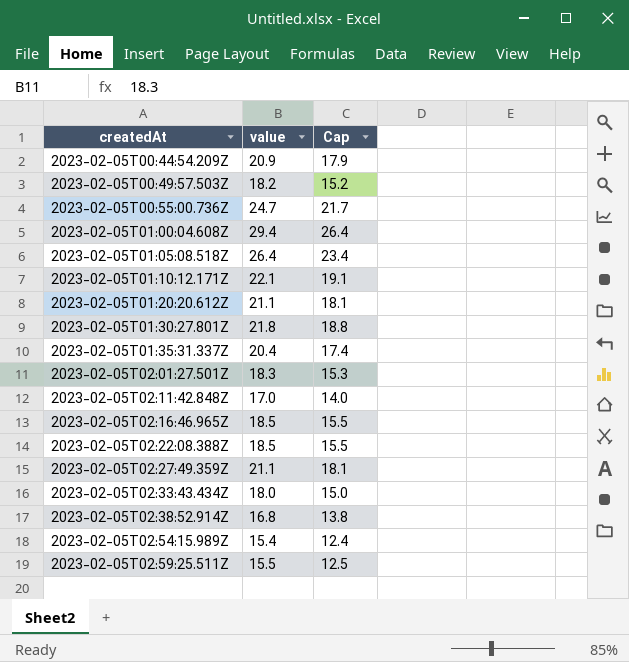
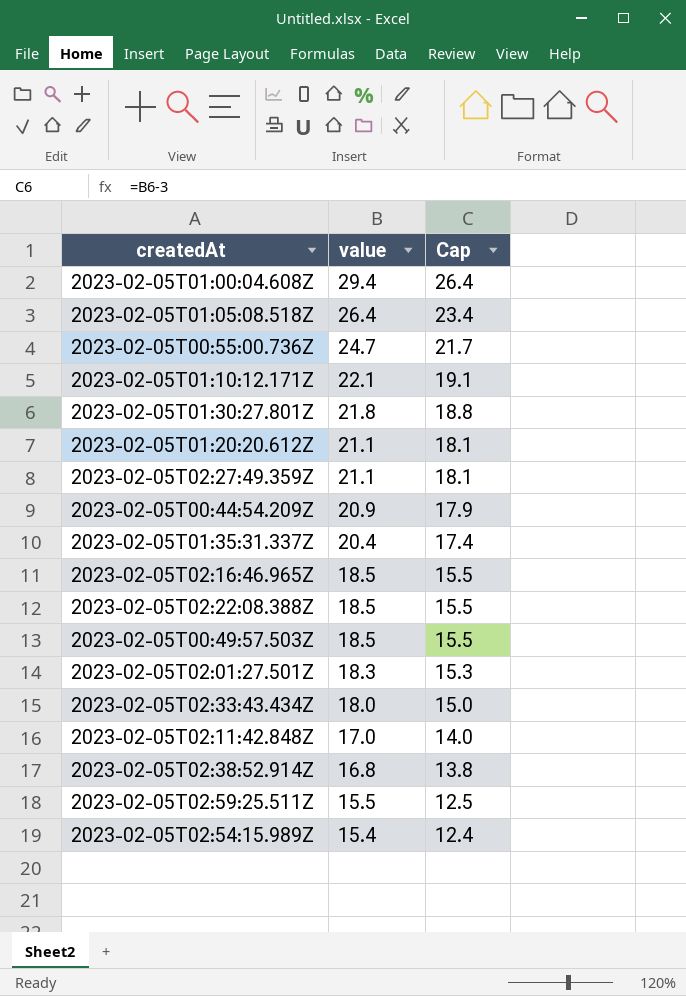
row order: createdAt ascending -> value descending
2023-02-05T00:49:57.503Z | value: 18.2 -> 18.5
2023-02-05T00:49:57.503Z | Cap: 15.2 -> 15.5

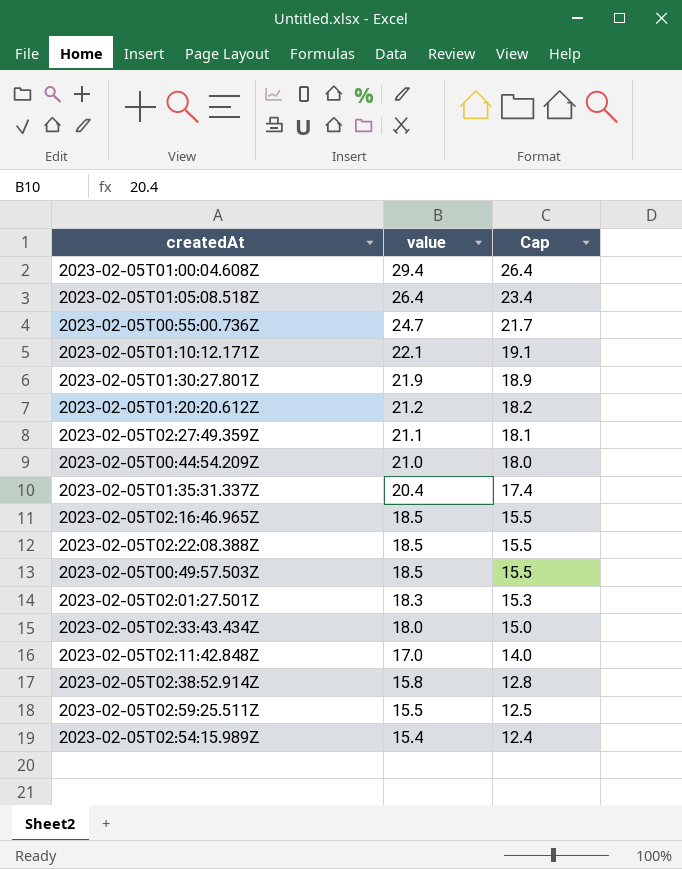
2023-02-05T01:30:27.801Z | value: 21.8 -> 21.9
2023-02-05T01:30:27.801Z | Cap: 18.8 -> 18.9
2023-02-05T01:20:20.612Z | value: 21.1 -> 21.2
2023-02-05T01:20:20.612Z | Cap: 18.1 -> 18.2
2023-02-05T00:44:54.209Z | value: 20.9 -> 21.0
2023-02-05T00:44:54.209Z | Cap: 17.9 -> 18.0
2023-02-05T02:38:52.914Z | value: 16.8 -> 15.8
2023-02-05T02:38:52.914Z | Cap: 13.8 -> 12.8

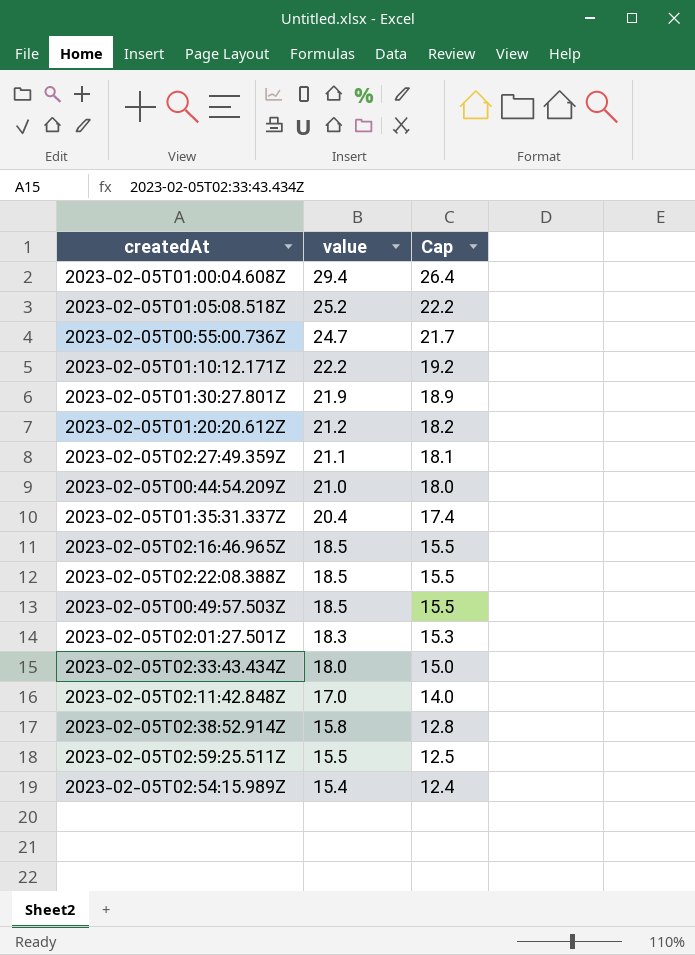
2023-02-05T01:05:08.518Z | value: 26.4 -> 25.2
2023-02-05T01:05:08.518Z | Cap: 23.4 -> 22.2
2023-02-05T01:10:12.171Z | value: 22.1 -> 22.2
2023-02-05T01:10:12.171Z | Cap: 19.1 -> 19.2

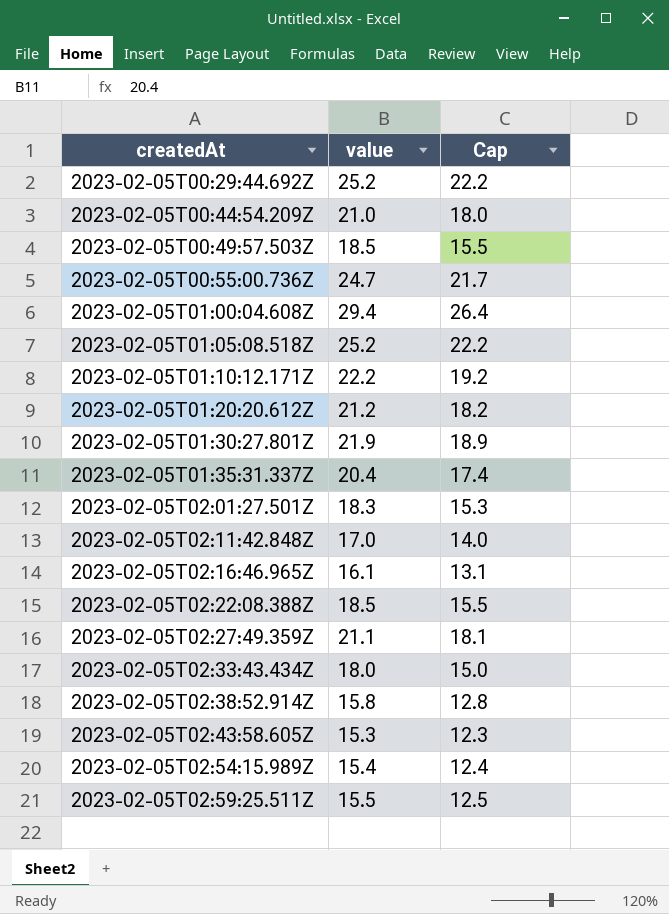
row order: value descending -> createdAt ascending
row 2023-02-05T00:29:44.692Z: none -> 25.2 | 22.2
2023-02-05T02:16:46.965Z | value: 18.5 -> 16.1
2023-02-05T02:16:46.965Z | Cap: 15.5 -> 13.1
row 2023-02-05T02:43:58.605Z: none -> 15.3 | 12.3

